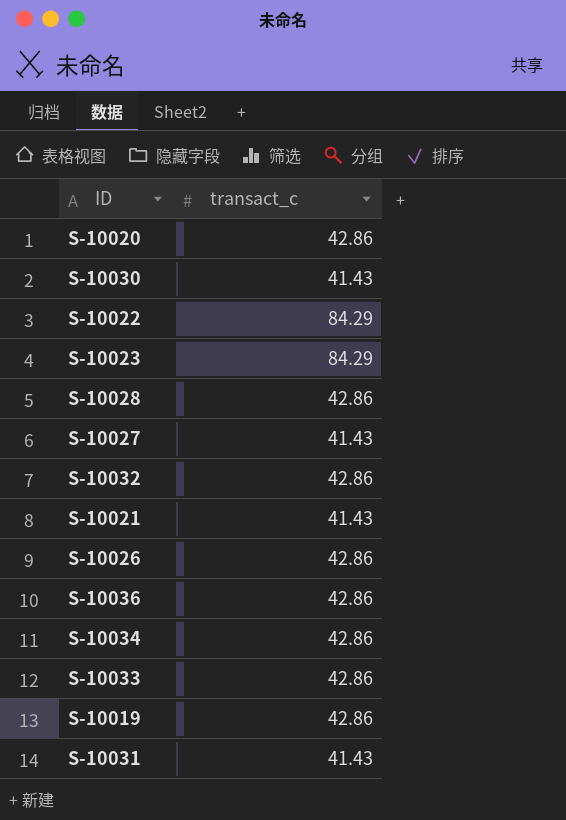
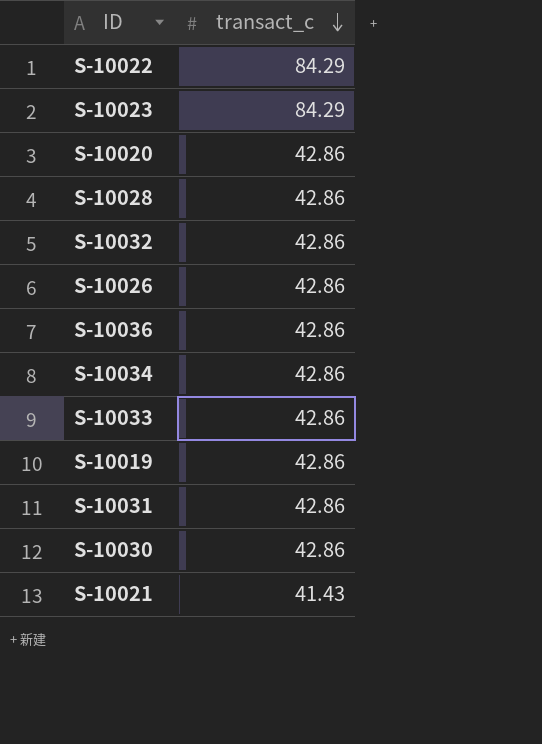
row order: none -> transact_c descending
row S-10027: 41.43 -> none
S-10031 | transact_c: 41.43 -> 42.86
S-10030 | transact_c: 41.43 -> 42.86

